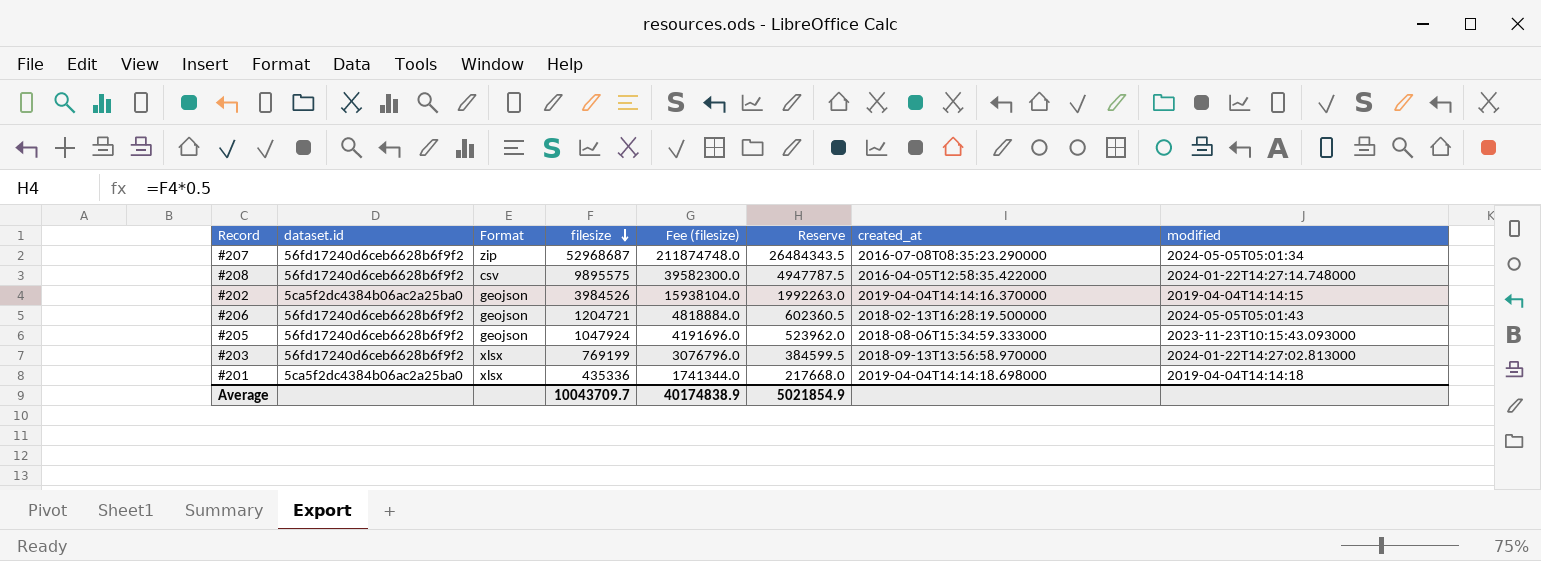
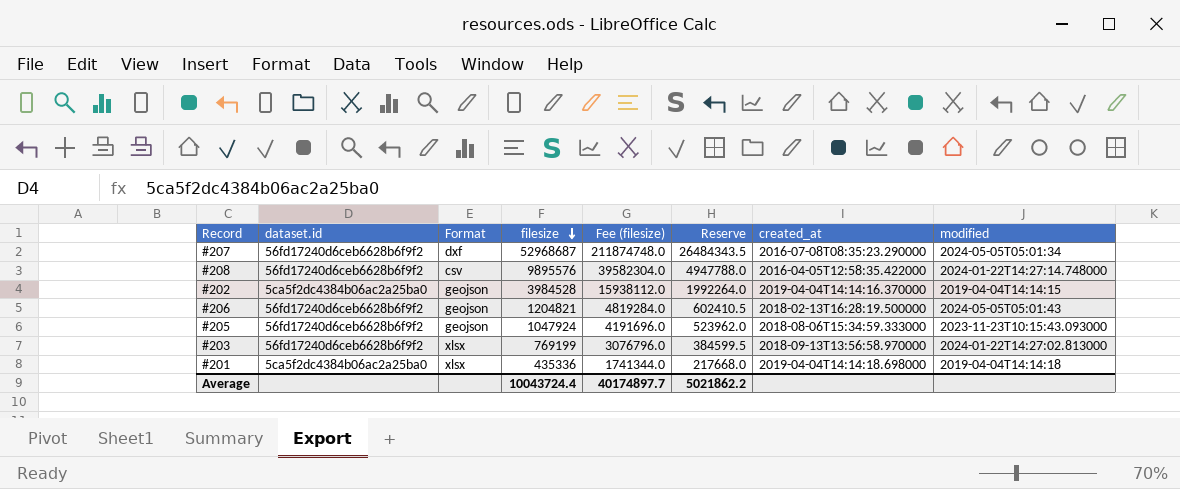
#207 | Format: zip -> dxf
#208 | filesize: 9895575 -> 9895576
#208 | Fee (filesize): 39582300.0 -> 39582304.0
#208 | Reserve: 4947787.5 -> 4947788.0
#202 | filesize: 3984526 -> 3984528
#202 | Fee (filesize): 15938104.0 -> 15938112.0
#202 | Reserve: 1992263.0 -> 1992264.0
#206 | filesize: 1204721 -> 1204821
#206 | Fee (filesize): 4818884.0 -> 4819284.0
#206 | Reserve: 602360.5 -> 602410.5
Average | filesize: 10043709.7 -> 10043724.4
Average | Fee (filesize): 40174838.9 -> 40174897.7
Average | Reserve: 5021854.9 -> 5021862.2

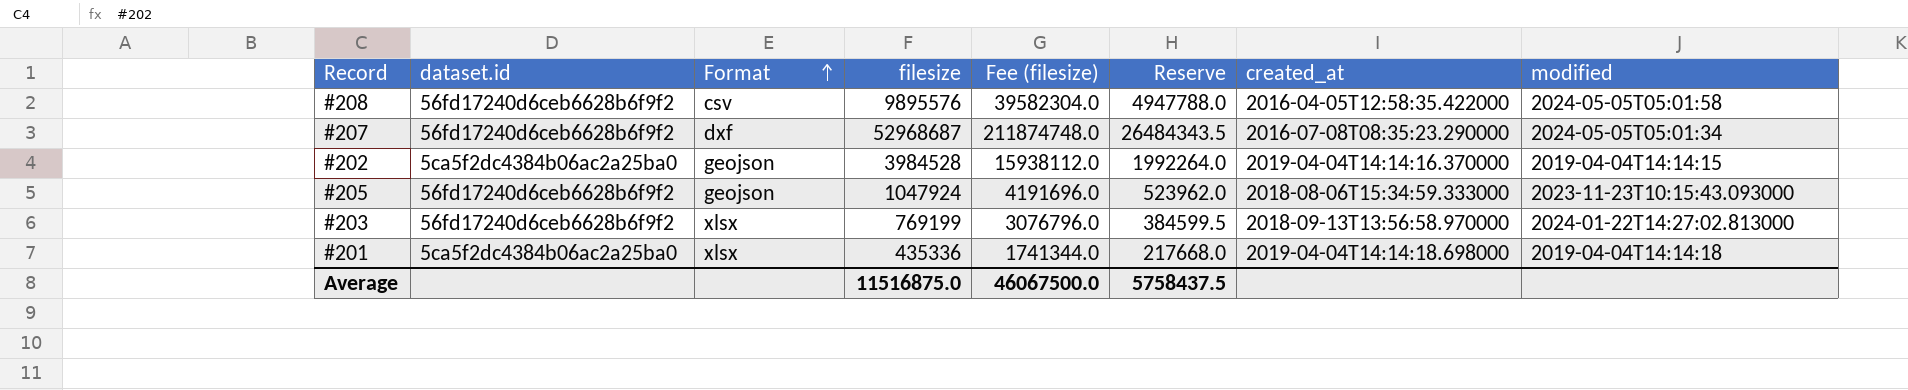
row order: filesize descending -> Format ascending
row #206: 56fd17240d6ceb6628b6f9f2 | geojson | 1204821 | 4819284.0 | 602410.5 | 2018-02-13T16:28:19.500000 | 2024-05-05T05:01:43 -> none
#208 | modified: 2024-01-22T14:27:14.748000 -> 2024-05-05T05:01:58
Average | filesize: 10043724.4 -> 11516875.0
Average | Fee (filesize): 40174897.7 -> 46067500.0
Average | Reserve: 5021862.2 -> 5758437.5

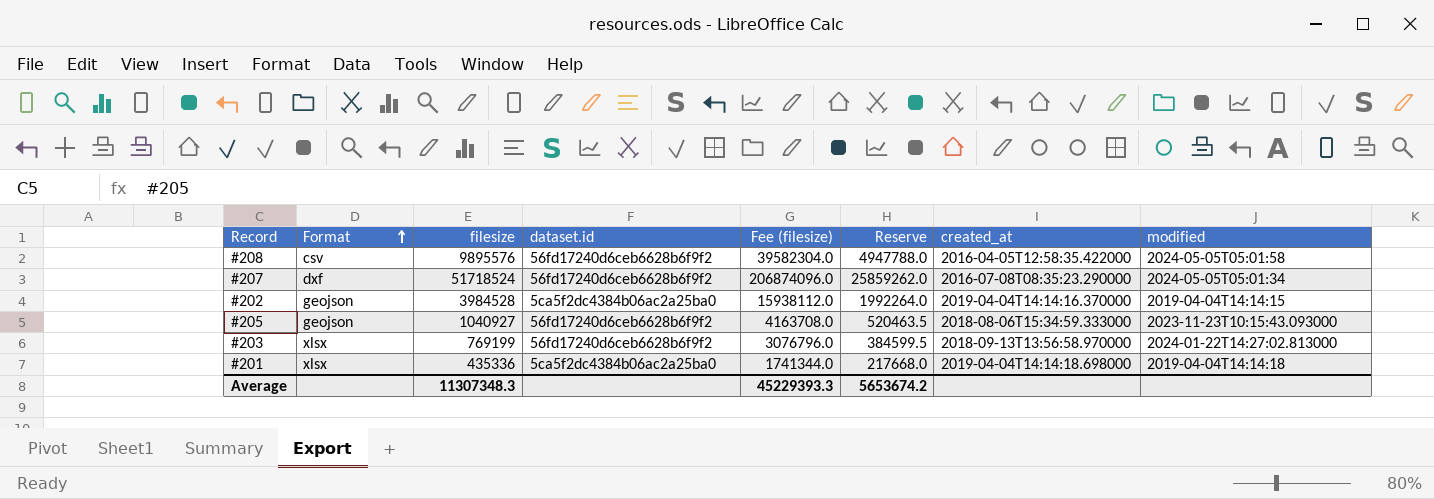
column dataset.id | position: 2 -> 4
#207 | filesize: 52968687 -> 51718524
#207 | Fee (filesize): 211874748.0 -> 206874096.0
#207 | Reserve: 26484343.5 -> 25859262.0
#205 | filesize: 1047924 -> 1040927
#205 | Fee (filesize): 4191696.0 -> 4163708.0
#205 | Reserve: 523962.0 -> 520463.5
Average | filesize: 11516875.0 -> 11307348.3
Average | Fee (filesize): 46067500.0 -> 45229393.3
Average | Reserve: 5758437.5 -> 5653674.2

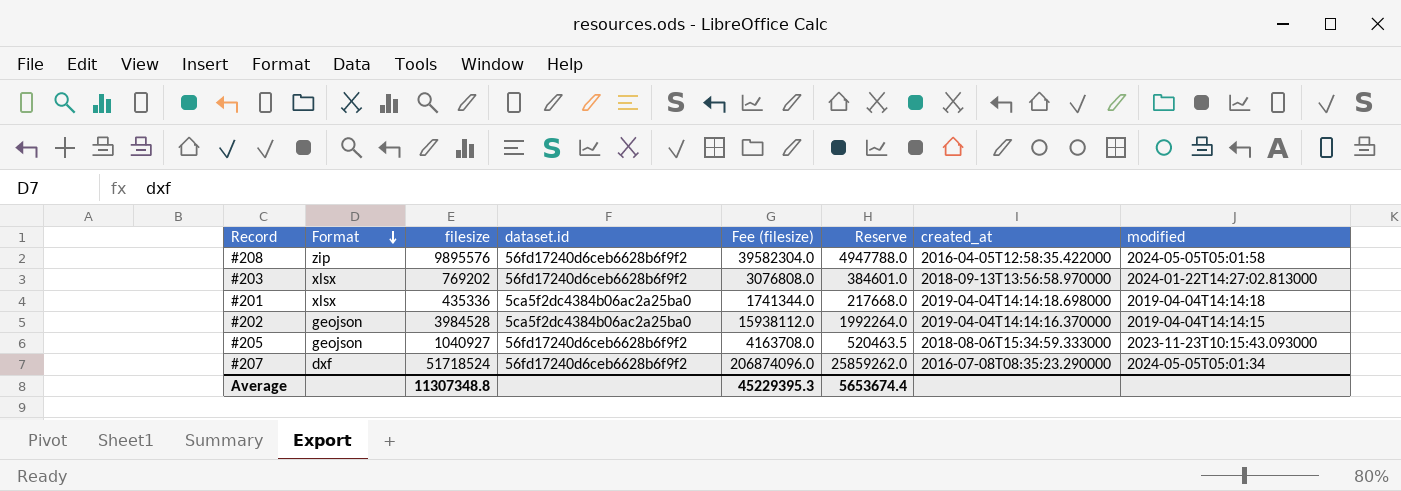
row order: Format ascending -> Format descending
#208 | Format: csv -> zip
#203 | filesize: 769199 -> 769202
#203 | Fee (filesize): 3076796.0 -> 3076808.0
#203 | Reserve: 384599.5 -> 384601.0
Average | filesize: 11307348.3 -> 11307348.8
Average | Fee (filesize): 45229393.3 -> 45229395.3
Average | Reserve: 5653674.2 -> 5653674.4

